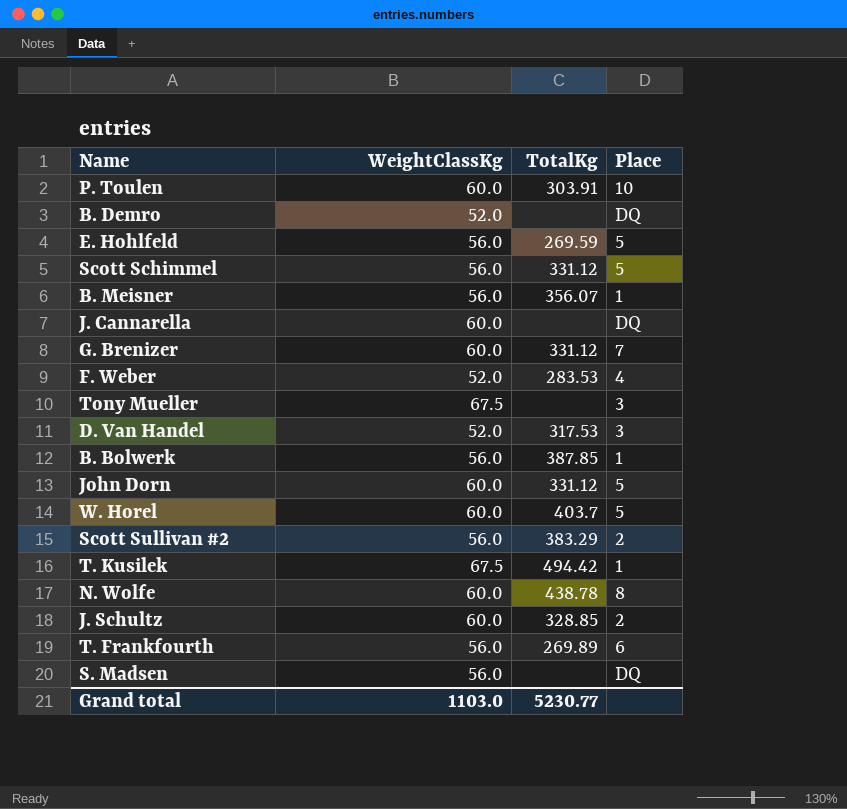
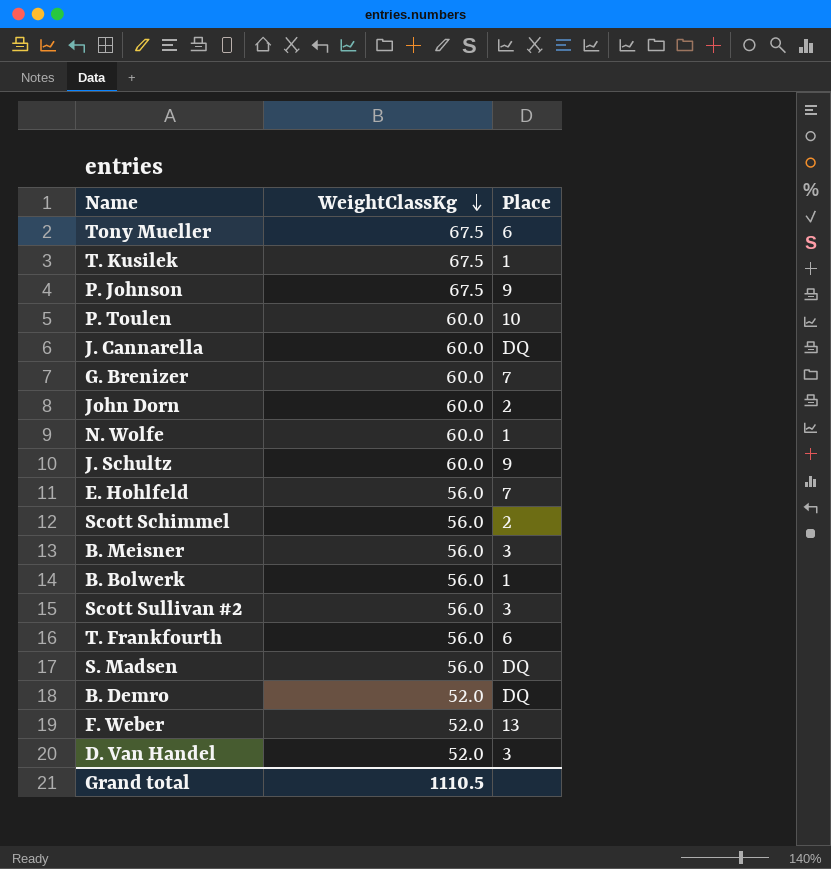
row order: none -> WeightClassKg descending
column TotalKg | position: 3 -> none
row W. Horel: 60.0 | 403.7 | 5 -> none
Tony Mueller | Place: 3 -> 6
row P. Johnson: none -> 67.5 | 9
John Dorn | Place: 5 -> 2
N. Wolfe | Place: 8 -> 1
J. Schultz | Place: 2 -> 9
E. Hohlfeld | Place: 5 -> 7
Scott Schimmel | Place: 5 -> 2
B. Meisner | Place: 1 -> 3
Scott Sullivan #2 | Place: 2 -> 3
F. Weber | Place: 4 -> 13
Grand total | WeightClassKg: 1103.0 -> 1110.5

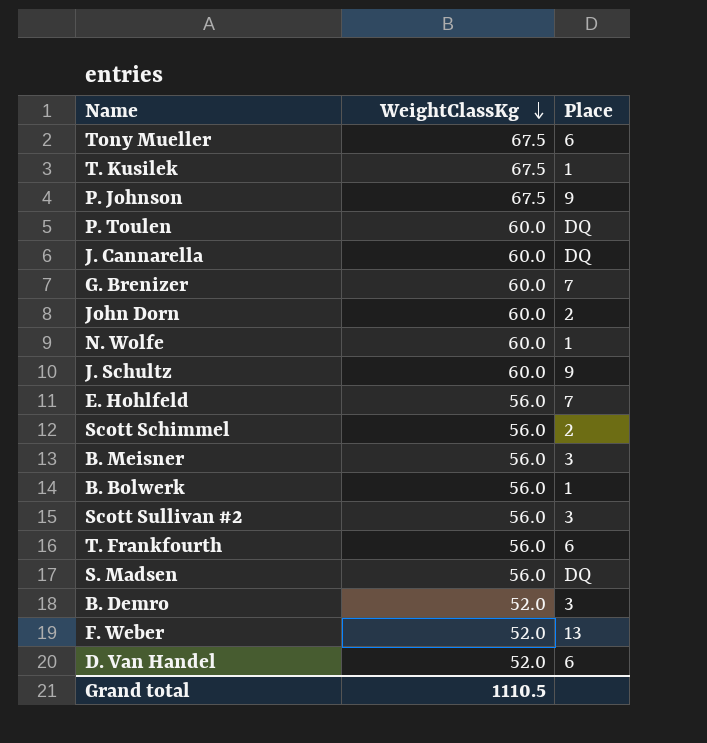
P. Toulen | Place: 10 -> DQ
B. Demro | Place: DQ -> 3
D. Van Handel | Place: 3 -> 6

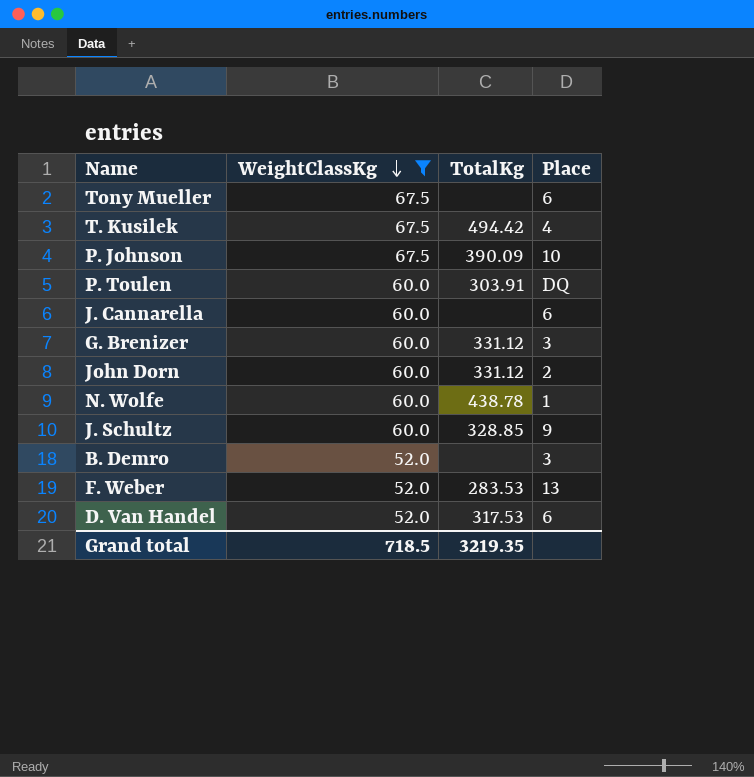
filter: none -> WeightClassKg != 56.0
column TotalKg | position: none -> 3
T. Kusilek | Place: 1 -> 4
P. Johnson | Place: 9 -> 10
J. Cannarella | Place: DQ -> 6
G. Brenizer | Place: 7 -> 3
Grand total | WeightClassKg: 1110.5 -> 718.5

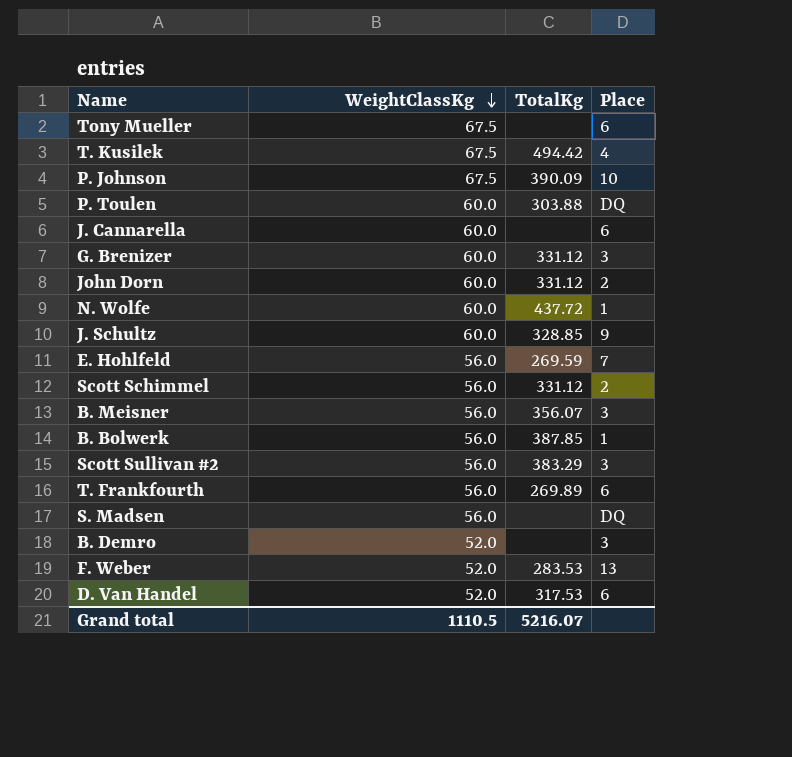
filter: WeightClassKg != 56.0 -> none
P. Toulen | TotalKg: 303.91 -> 303.88
N. Wolfe | TotalKg: 438.78 -> 437.72
Grand total | WeightClassKg: 718.5 -> 1110.5
Grand total | TotalKg: 3219.35 -> 5216.07

